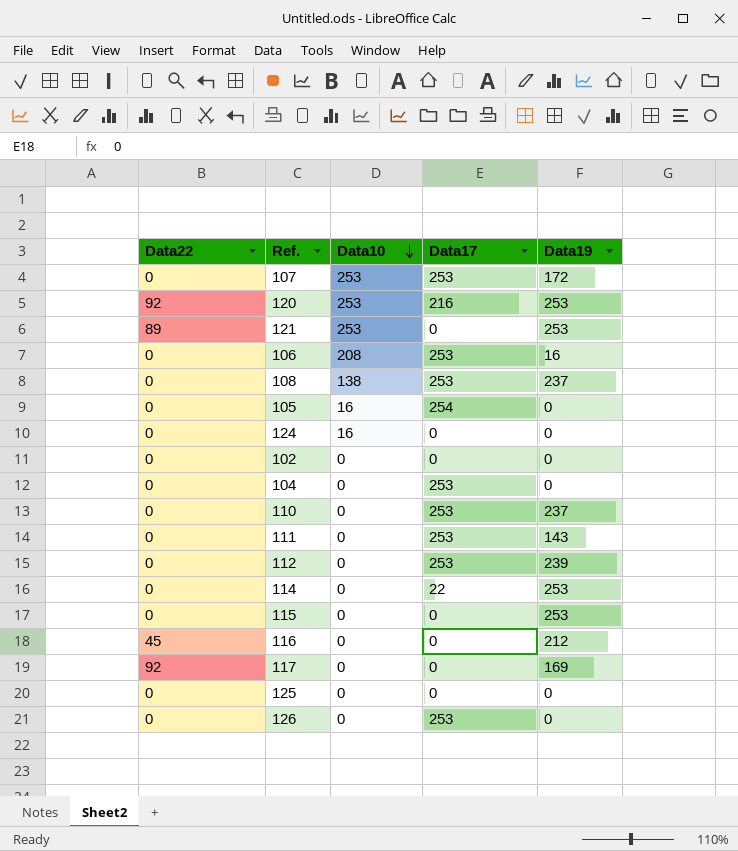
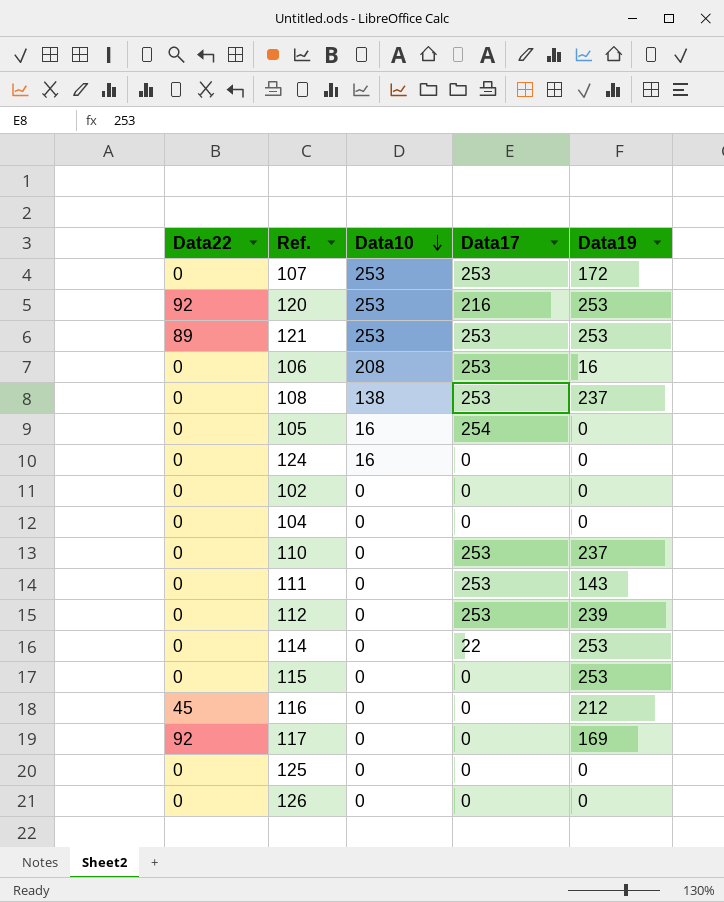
121 | Data17: 0 -> 253
104 | Data17: 253 -> 0
126 | Data17: 253 -> 0

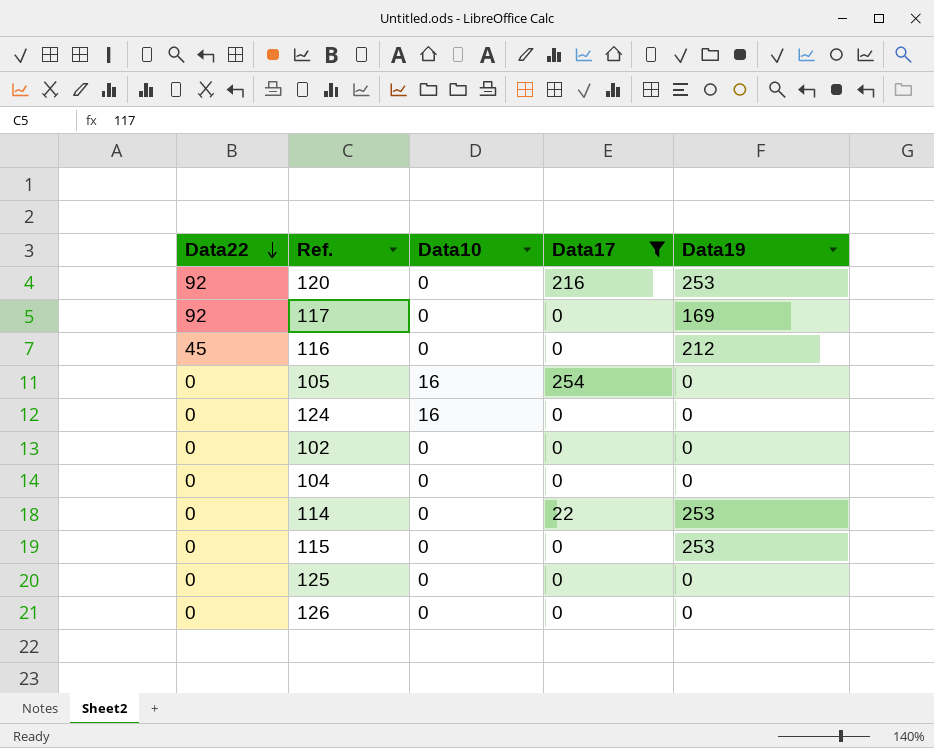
filter: none -> Data17 != 253
row order: Data10 descending -> Data22 descending
120 | Data10: 253 -> 0

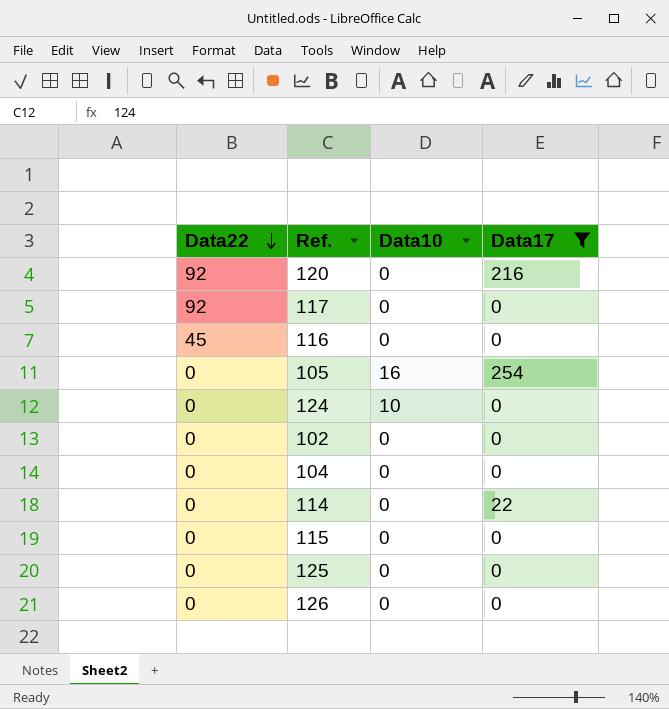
column Data19 | position: 5 -> none
124 | Data10: 16 -> 10

